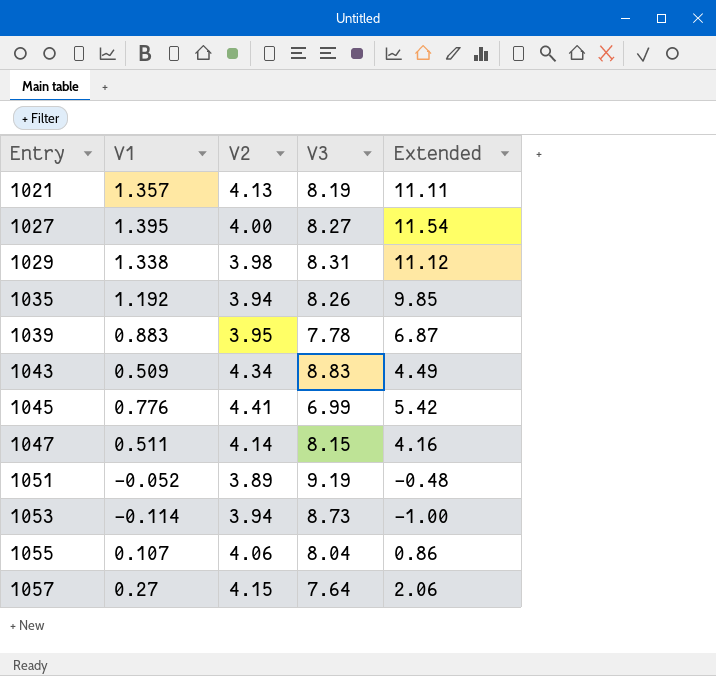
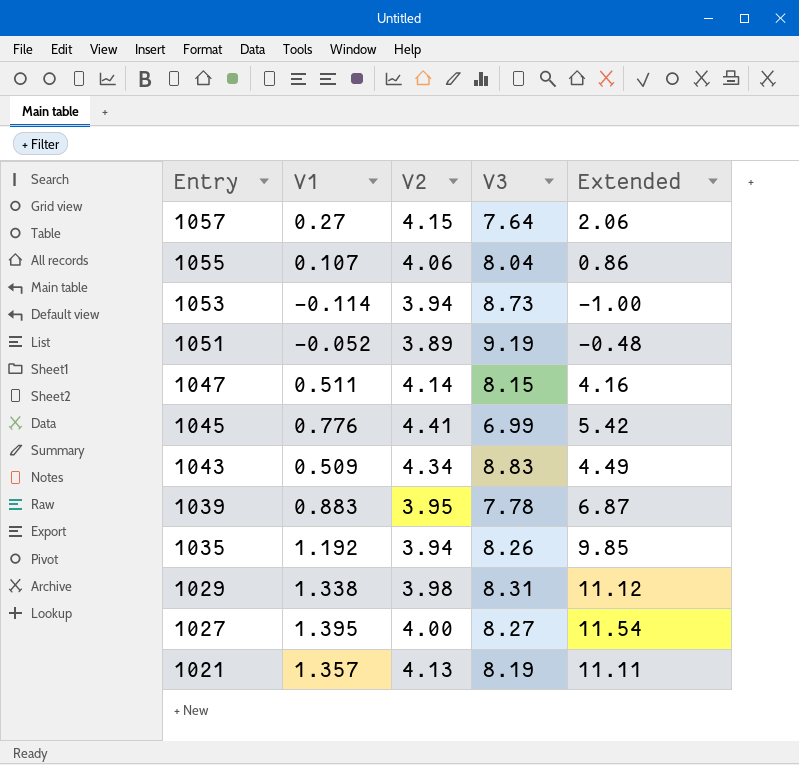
row order: Entry ascending -> Entry descending

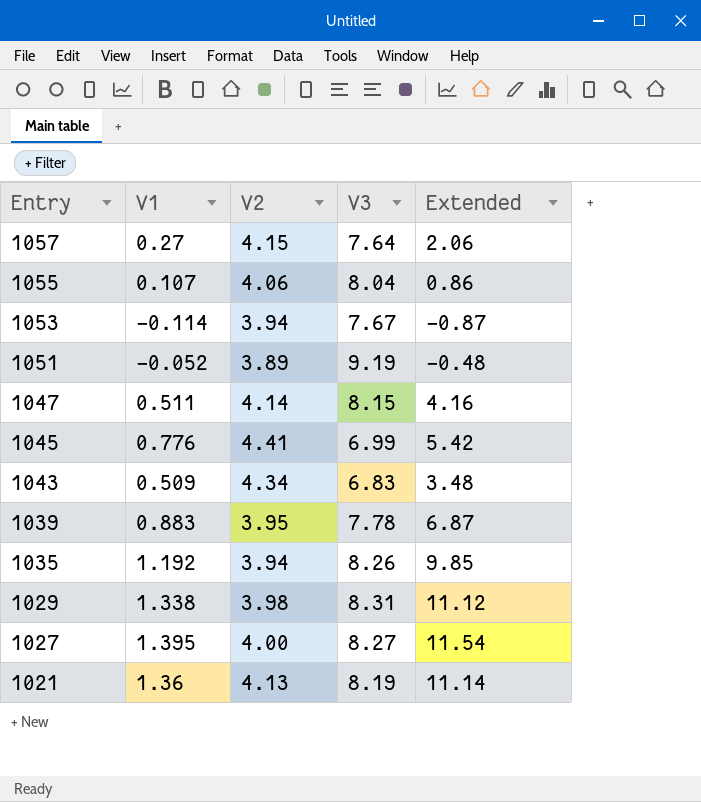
1053 | V3: 8.73 -> 7.67
1053 | Extended: -1.00 -> -0.87
1043 | V3: 8.83 -> 6.83
1043 | Extended: 4.49 -> 3.48
1021 | V1: 1.357 -> 1.36
1021 | Extended: 11.11 -> 11.14

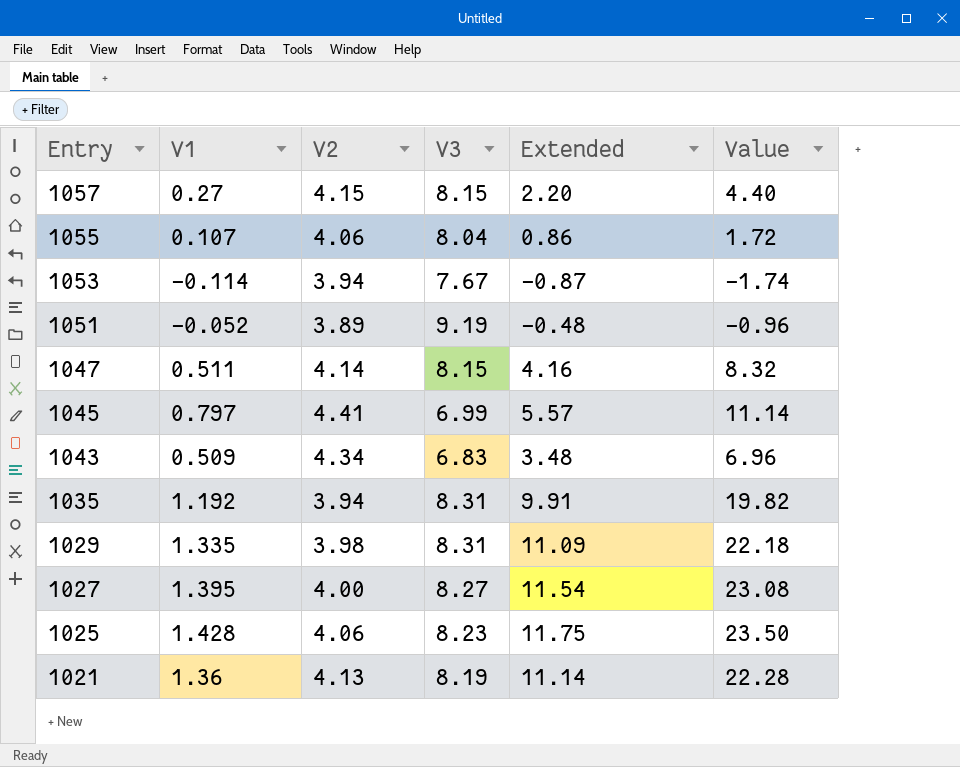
column Value | formula: none -> [Extended] * 2
row 1039: 0.883 | 3.95 | 7.78 | 6.87 -> none
1057 | V3: 7.64 -> 8.15
1057 | Extended: 2.06 -> 2.20
1045 | V1: 0.776 -> 0.797
1045 | Extended: 5.42 -> 5.57
1035 | V3: 8.26 -> 8.31
1035 | Extended: 9.85 -> 9.91
1029 | V1: 1.338 -> 1.335
1029 | Extended: 11.12 -> 11.09
row 1025: none -> 1.428 | 4.06 | 8.23 | 11.75 | 23.50

